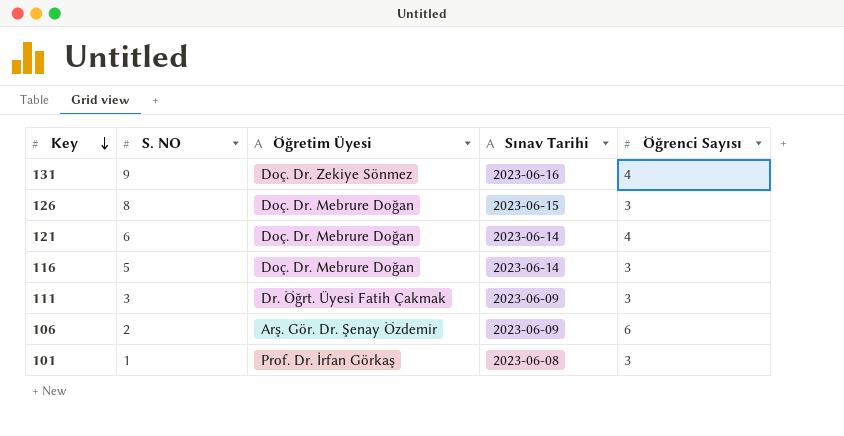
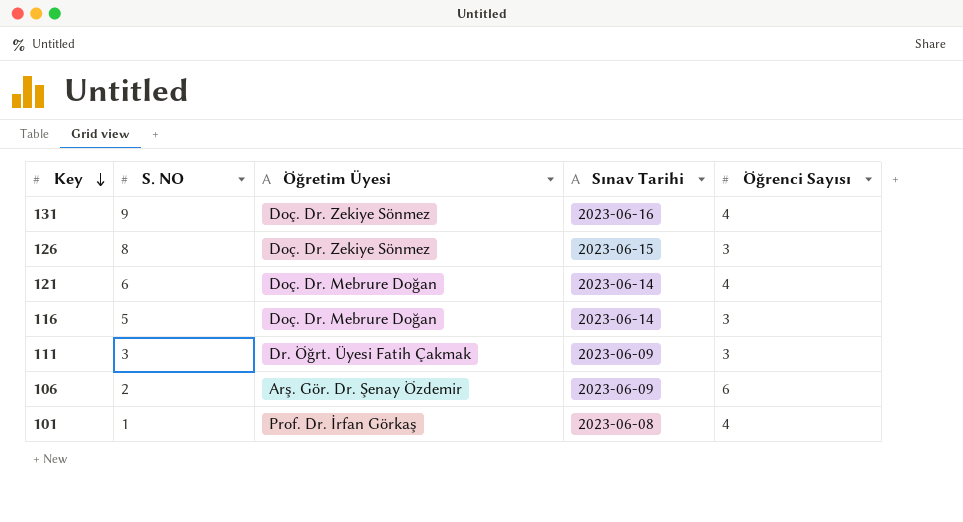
126 | Öğretim Üyesi: Doç. Dr. Mebrure Doğan -> Doç. Dr. Zekiye Sönmez
101 | Öğrenci Sayısı: 3 -> 4

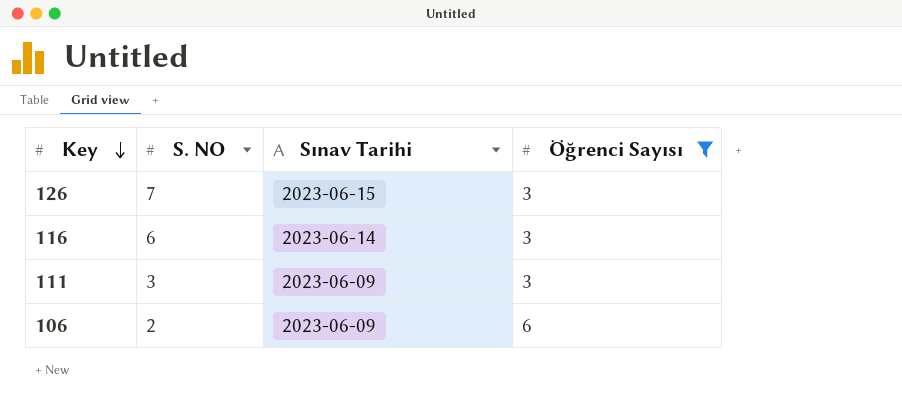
filter: none -> Öğrenci Sayısı != 4
column Öğretim Üyesi | position: 3 -> none
126 | S. NO: 8 -> 7
116 | S. NO: 5 -> 6

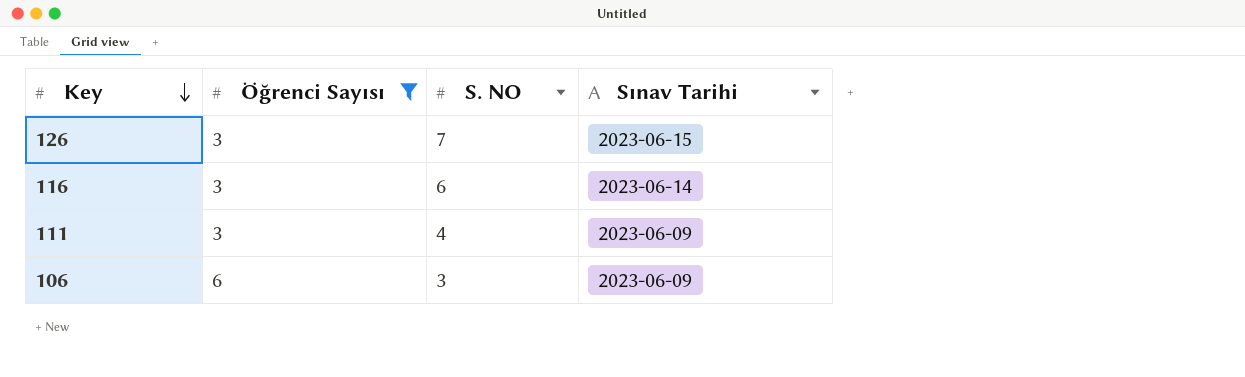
column Öğrenci Sayısı | position: 4 -> 2
111 | S. NO: 3 -> 4
106 | S. NO: 2 -> 3

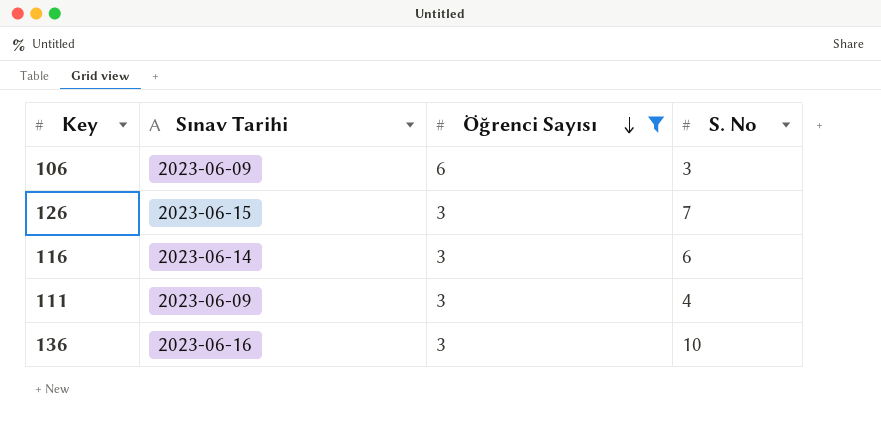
row order: Key descending -> Öğrenci Sayısı descending
column Sınav Tarihi | position: 4 -> 2
column name: S. NO -> S. No
row 136: none -> 2023-06-16 | 3 | 10

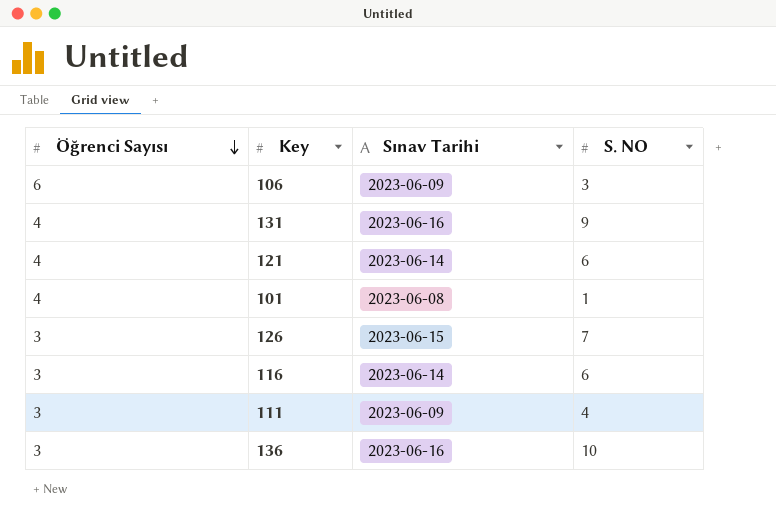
filter: Öğrenci Sayısı != 4 -> none
column Öğrenci Sayısı | position: 3 -> 1
column name: S. No -> S. NO

